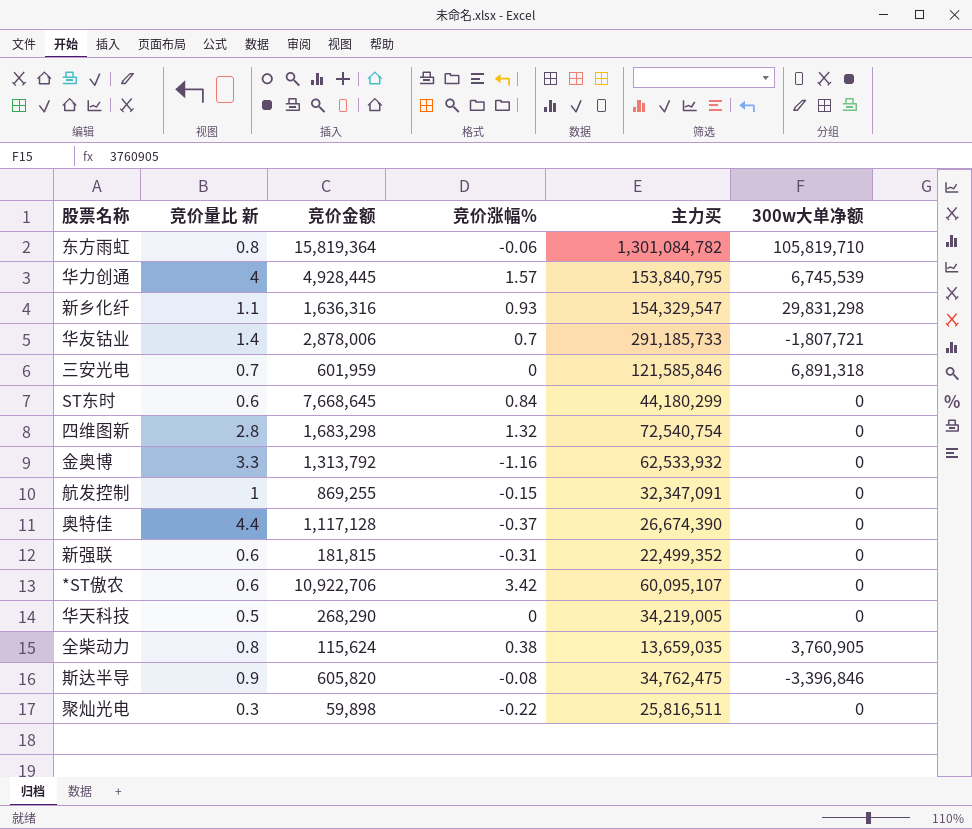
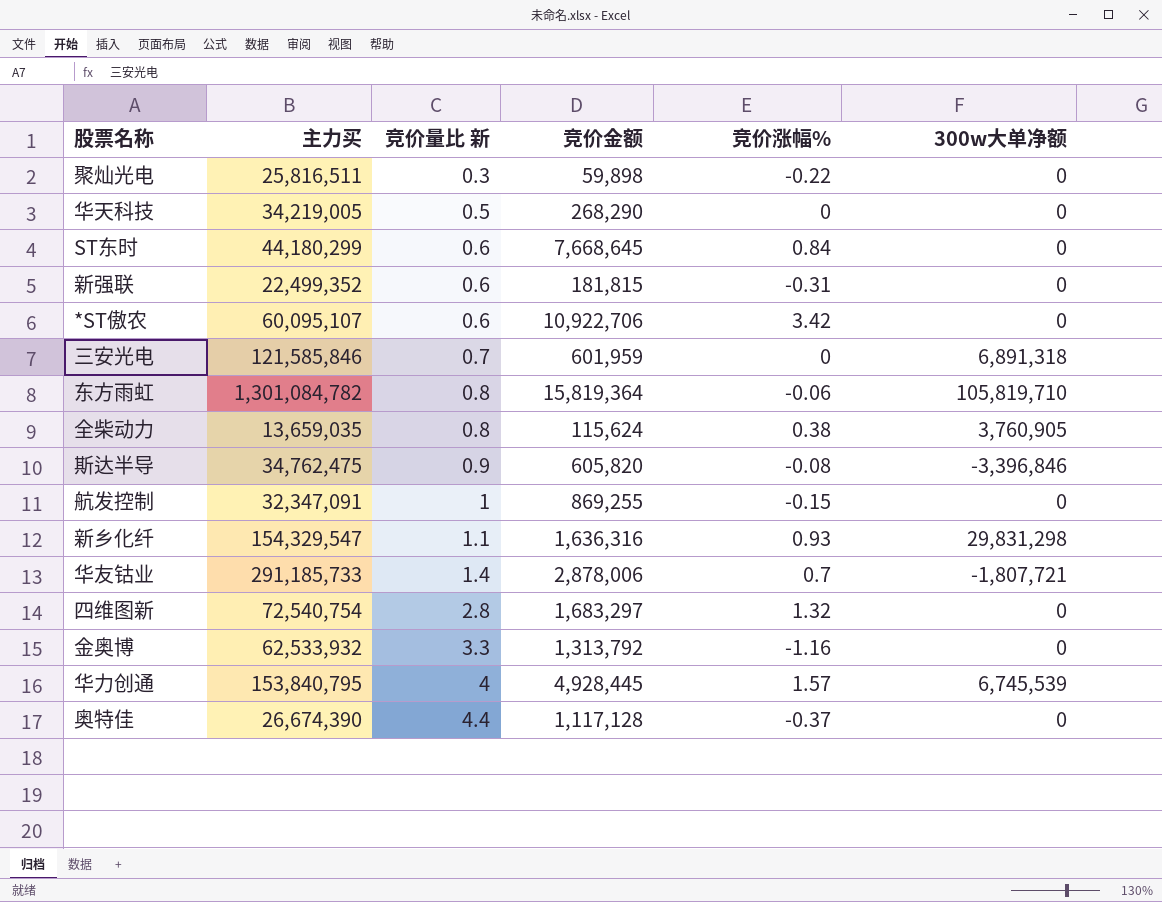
row order: none -> 竞价量比 新 ascending
column 主力买 | position: 5 -> 2
四维图新 | 竞价金额: 1,683,298 -> 1,683,297

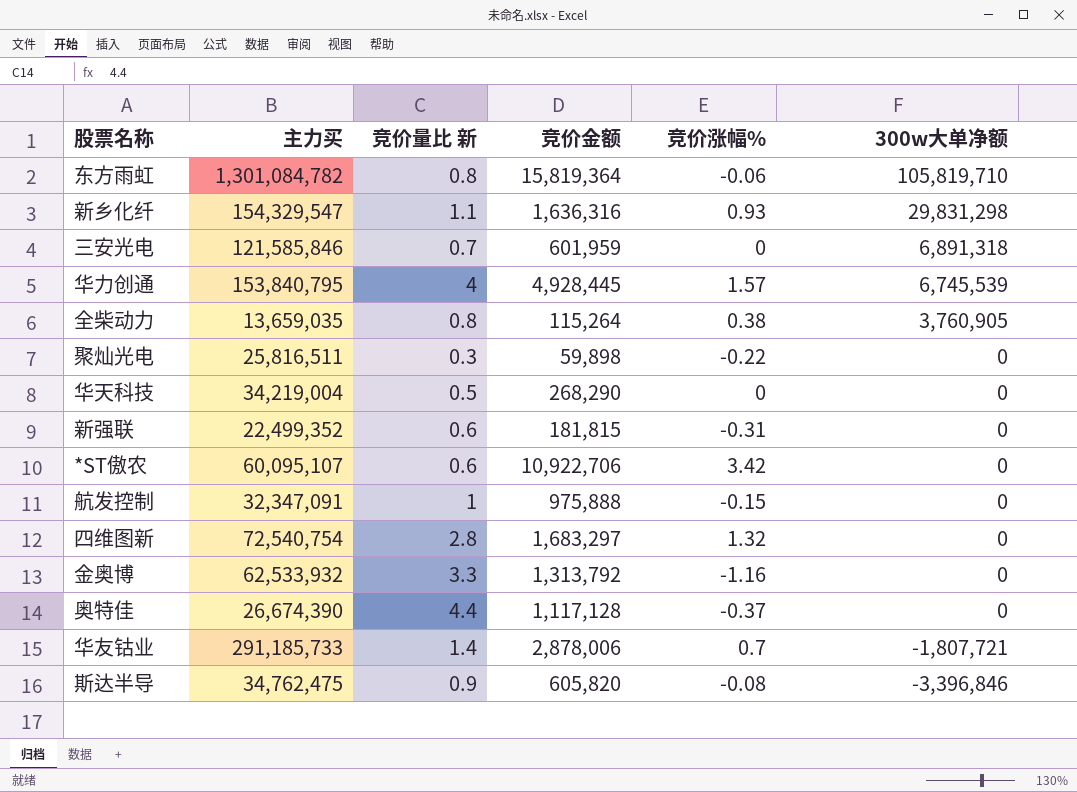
row order: 竞价量比 新 ascending -> 300w大单净额 descending
row ST东时: 44,180,299 | 0.6 | 7,668,645 | 0.84 | 0 -> none
全柴动力 | 竞价金额: 115,624 -> 115,264
华天科技 | 主力买: 34,219,005 -> 34,219,004
航发控制 | 竞价金额: 869,255 -> 975,888

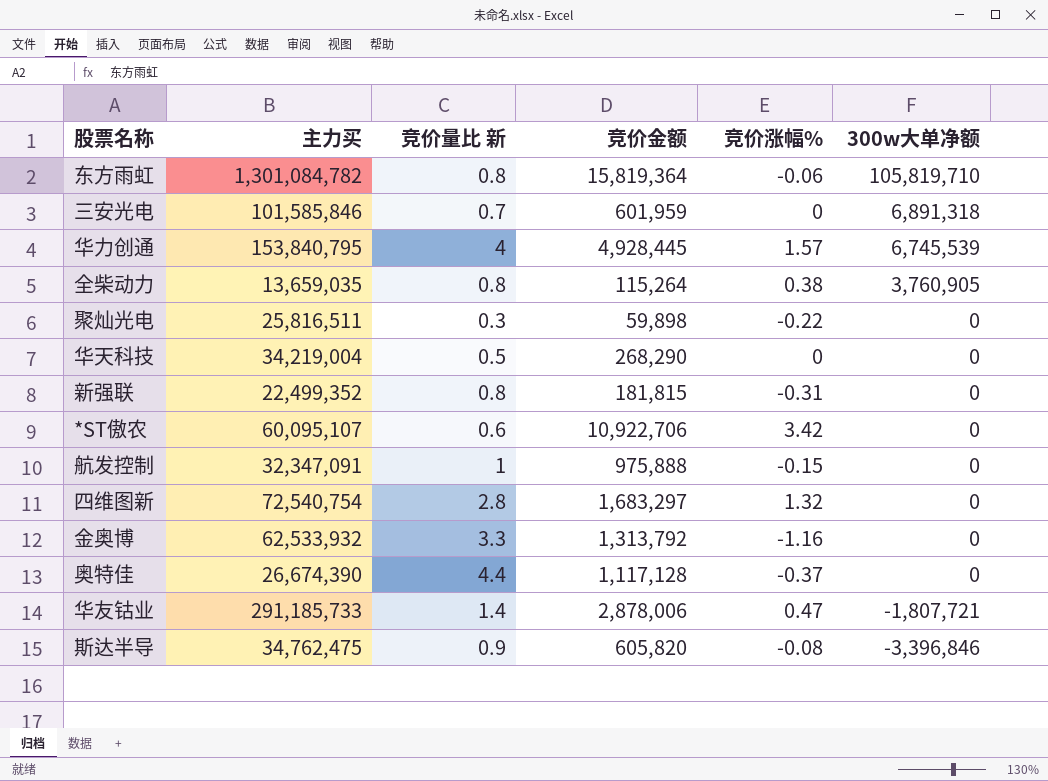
row 新乡化纤: 154,329,547 | 1.1 | 1,636,316 | 0.93 | 29,831,298 -> none
三安光电 | 主力买: 121,585,846 -> 101,585,846
新强联 | 竞价量比 新: 0.6 -> 0.8
华友钴业 | 竞价涨幅%: 0.7 -> 0.47

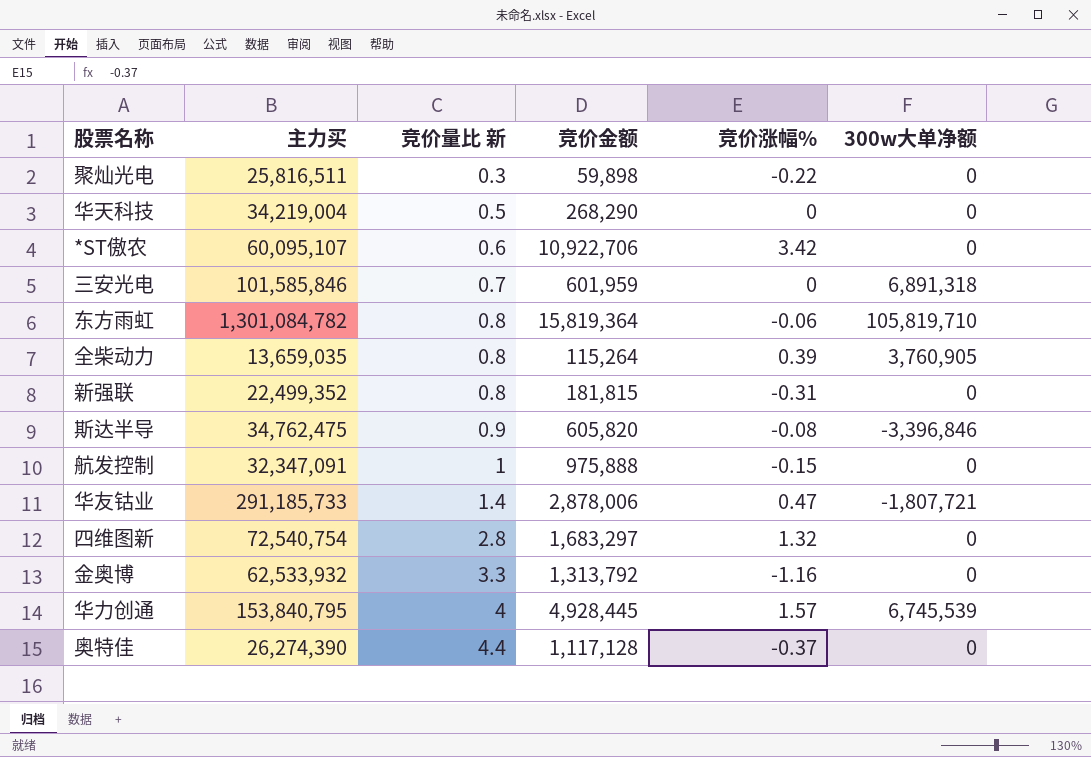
row order: 300w大单净额 descending -> 竞价量比 新 ascending
全柴动力 | 竞价涨幅%: 0.38 -> 0.39
奥特佳 | 主力买: 26,674,390 -> 26,274,390

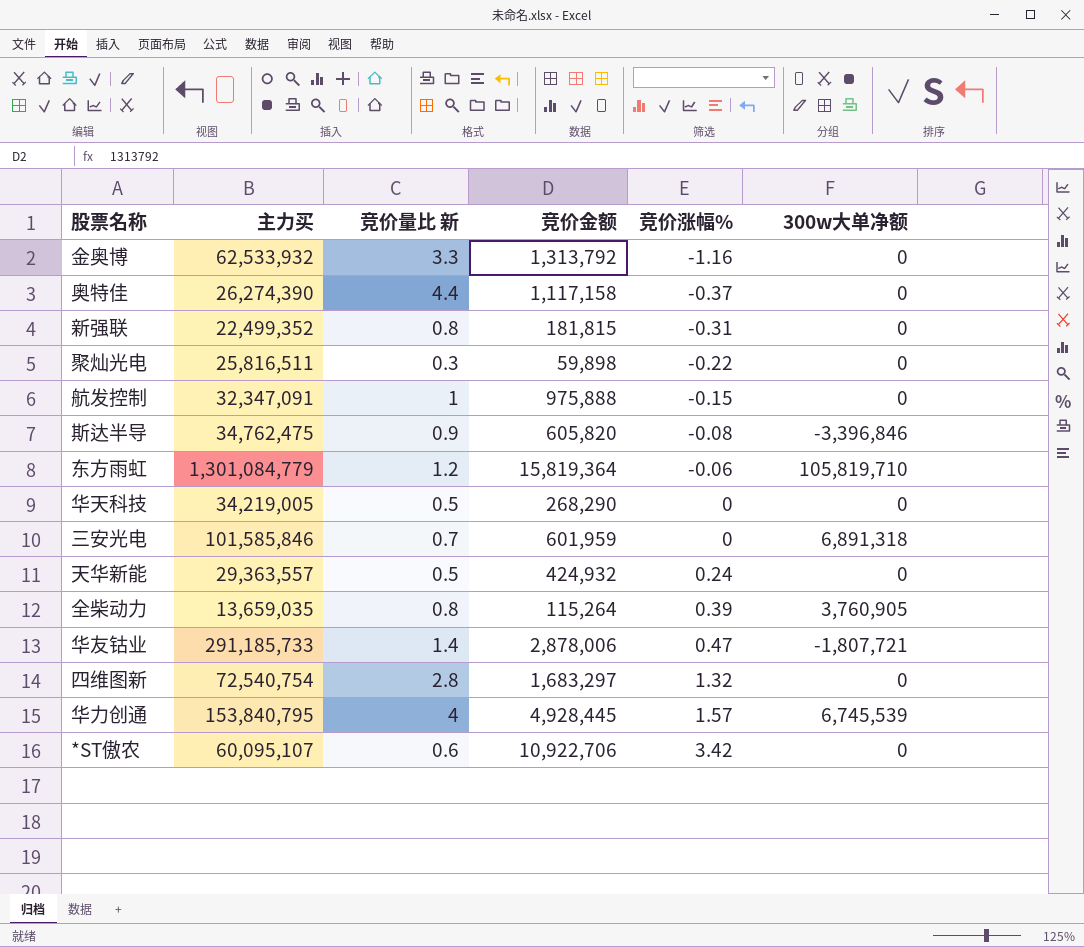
row order: 竞价量比 新 ascending -> 竞价涨幅% ascending
奥特佳 | 竞价金额: 1,117,128 -> 1,117,158
东方雨虹 | 主力买: 1,301,084,782 -> 1,301,084,779
东方雨虹 | 竞价量比 新: 0.8 -> 1.2
华天科技 | 主力买: 34,219,004 -> 34,219,005
row 天华新能: none -> 29,363,557 | 0.5 | 424,932 | 0.24 | 0

